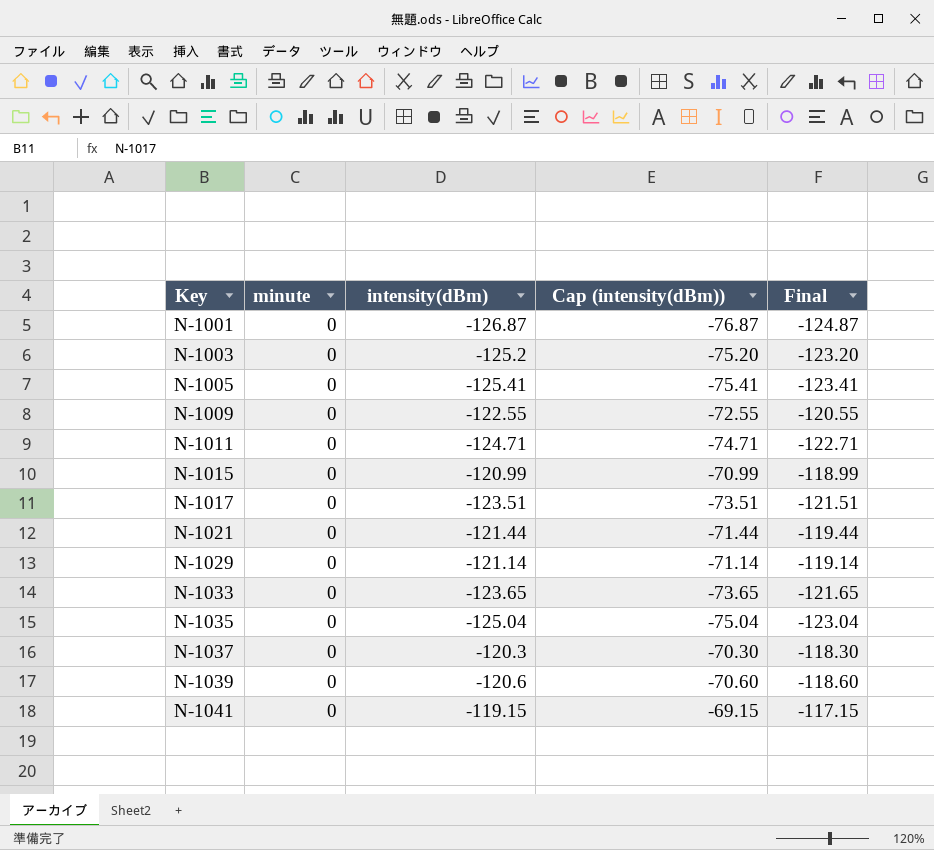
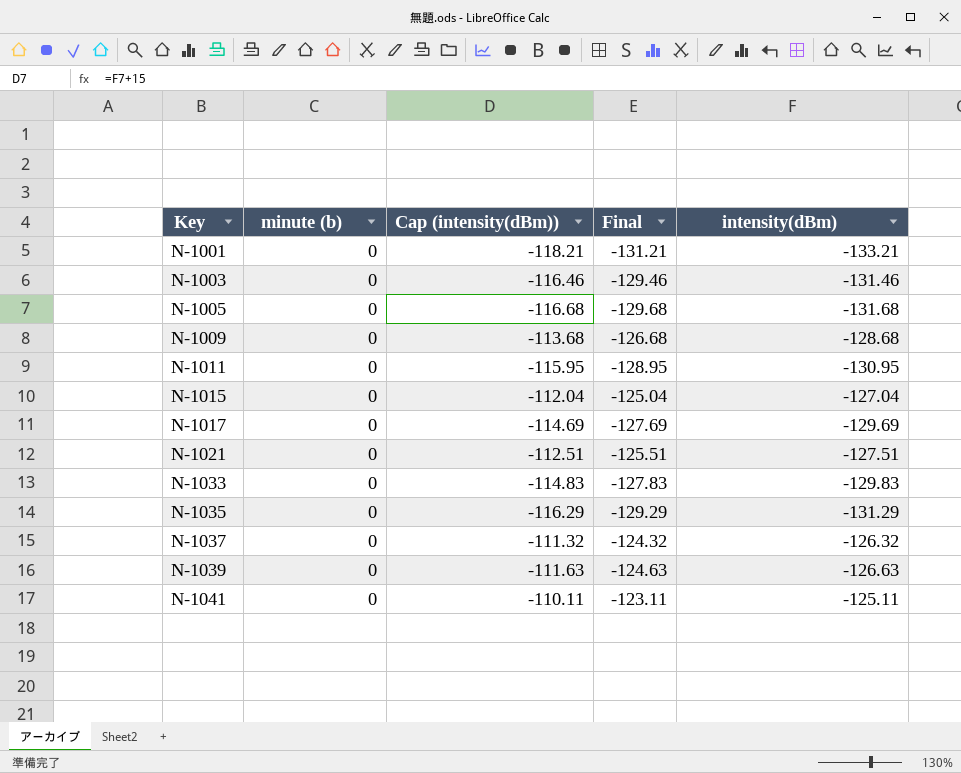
column name: minute -> minute (b)
column Cap (intensity(dBm)) | formula: [intensity(dBm)] + 50 -> [intensity(dBm)] + 15
column intensity(dBm) | position: 3 -> 5
row N-1029: 0 | -121.14 | -71.14 | -119.14 -> none
N-1001 | Final: -124.87 -> -131.21
N-1001 | intensity(dBm): -126.87 -> -133.21
N-1003 | Final: -123.20 -> -129.46
N-1003 | intensity(dBm): -125.2 -> -131.46
N-1005 | Final: -123.41 -> -129.68
N-1005 | intensity(dBm): -125.41 -> -131.68
N-1009 | Final: -120.55 -> -126.68
N-1009 | intensity(dBm): -122.55 -> -128.68
N-1011 | Final: -122.71 -> -128.95
N-1011 | intensity(dBm): -124.71 -> -130.95
N-1015 | Final: -118.99 -> -125.04
N-1015 | intensity(dBm): -120.99 -> -127.04
N-1017 | Final: -121.51 -> -127.69
N-1017 | intensity(dBm): -123.51 -> -129.69
N-1021 | Final: -119.44 -> -125.51
N-1021 | intensity(dBm): -121.44 -> -127.51
N-1033 | Final: -121.65 -> -127.83
N-1033 | intensity(dBm): -123.65 -> -129.83
N-1035 | Final: -123.04 -> -129.29
N-1035 | intensity(dBm): -125.04 -> -131.29
N-1037 | Final: -118.30 -> -124.32
N-1037 | intensity(dBm): -120.3 -> -126.32
N-1039 | Final: -118.60 -> -124.63
N-1039 | intensity(dBm): -120.6 -> -126.63
N-1041 | Final: -117.15 -> -123.11
N-1041 | intensity(dBm): -119.15 -> -125.11

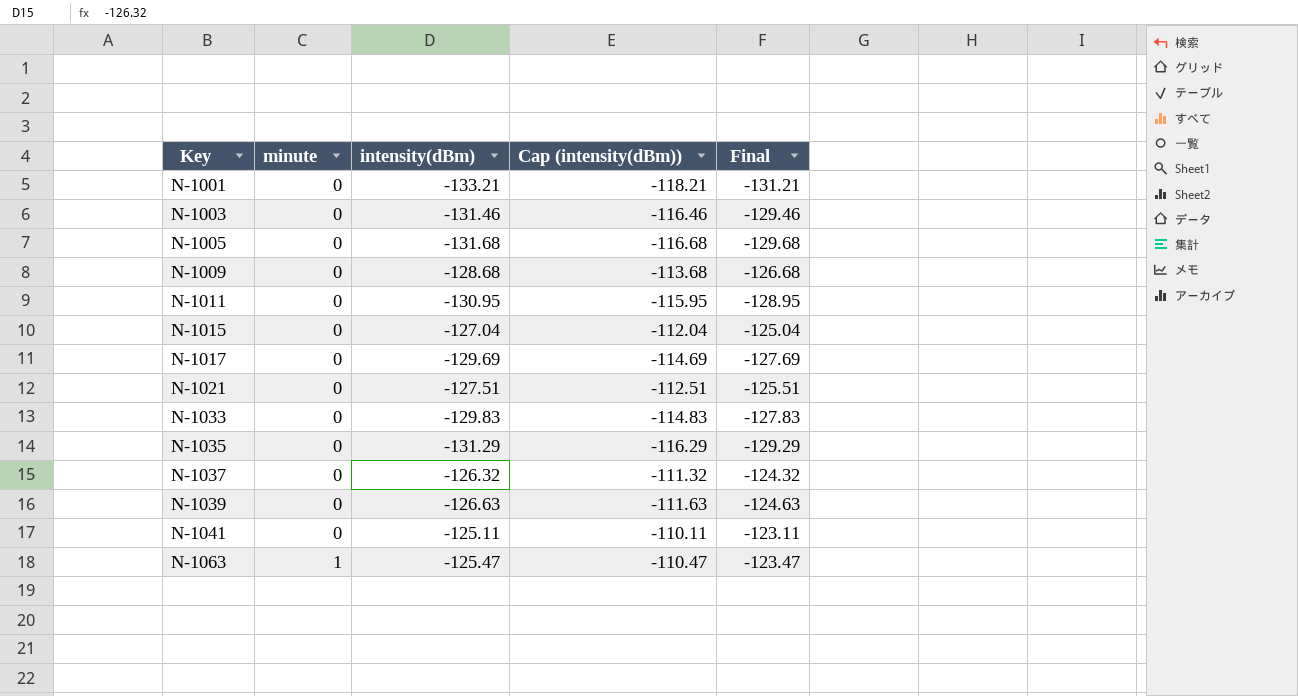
column name: minute (b) -> minute
column intensity(dBm) | position: 5 -> 3
row N-1063: none -> 1 | -125.47 | -110.47 | -123.47

